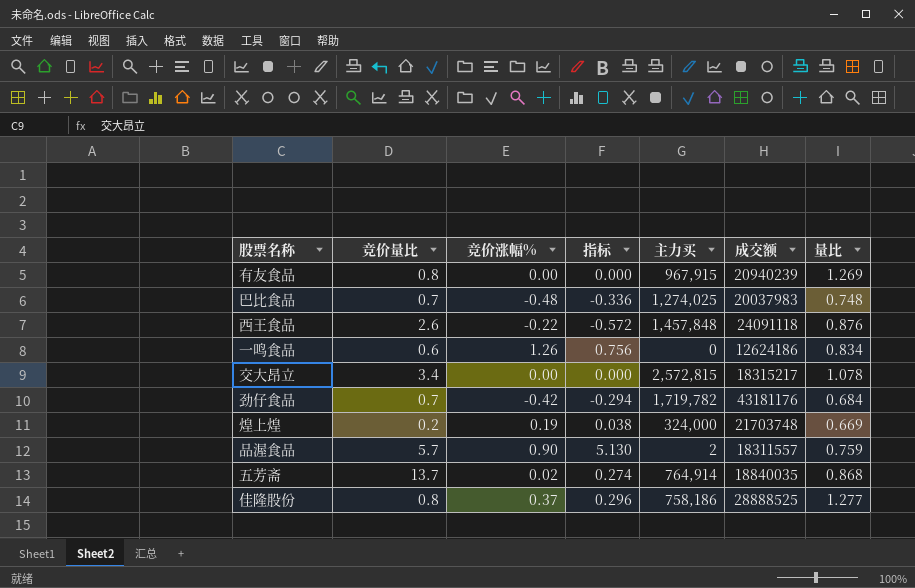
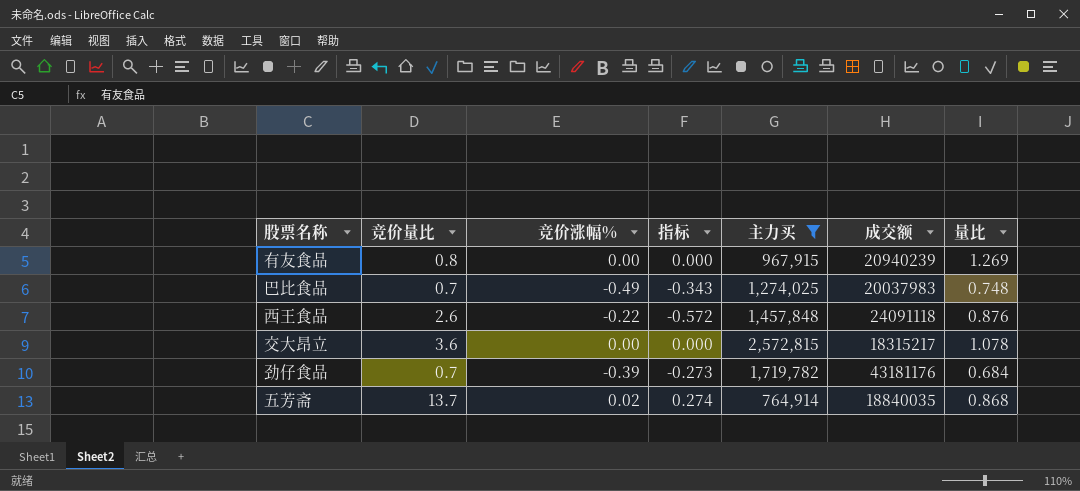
filter: none -> 主力买 >= 764,914
巴比食品 | 竞价涨幅%: -0.48 -> -0.49
巴比食品 | 指标: -0.336 -> -0.343
交大昂立 | 竞价量比: 3.4 -> 3.6
劲仔食品 | 竞价涨幅%: -0.42 -> -0.39
劲仔食品 | 指标: -0.294 -> -0.273

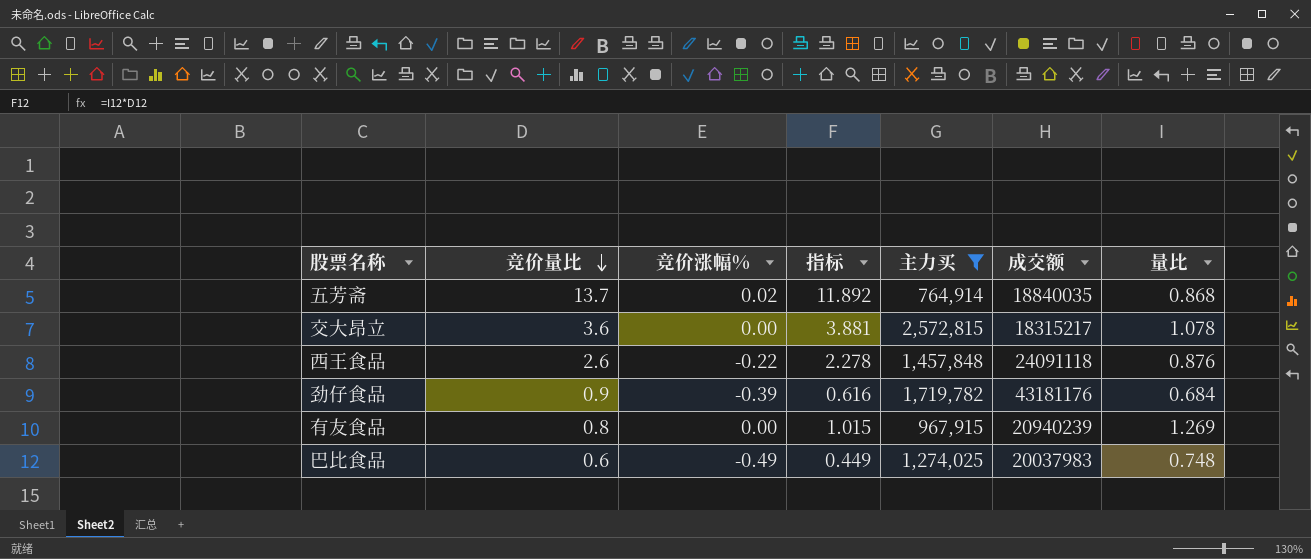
row order: none -> 竞价量比 descending
column 指标 | formula: [竞价量比] * [竞价涨幅%] -> [竞价量比] * [量比]
劲仔食品 | 竞价量比: 0.7 -> 0.9
巴比食品 | 竞价量比: 0.7 -> 0.6

